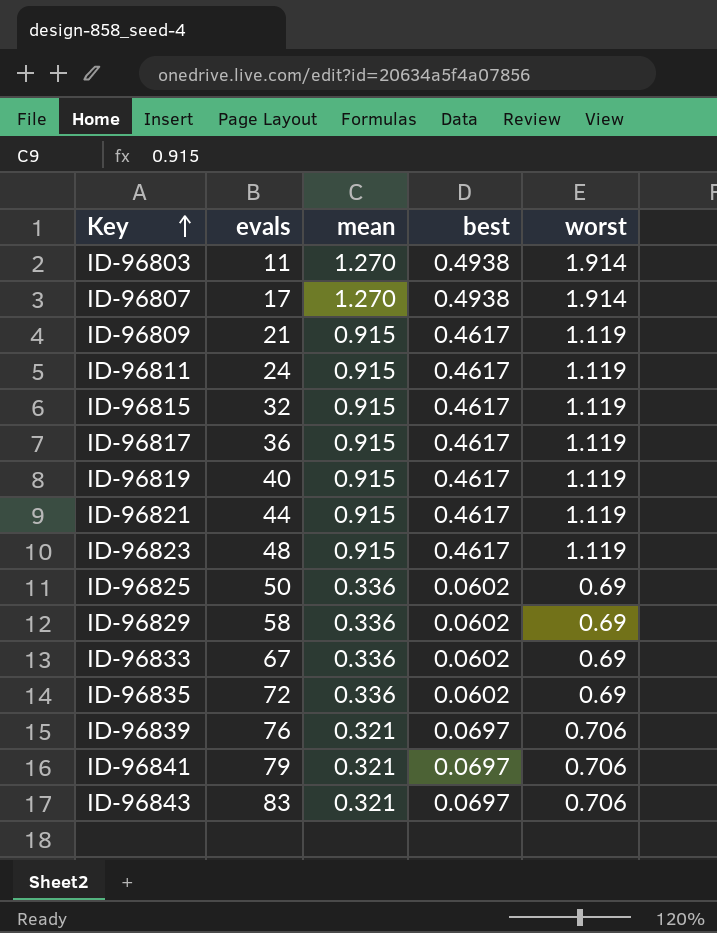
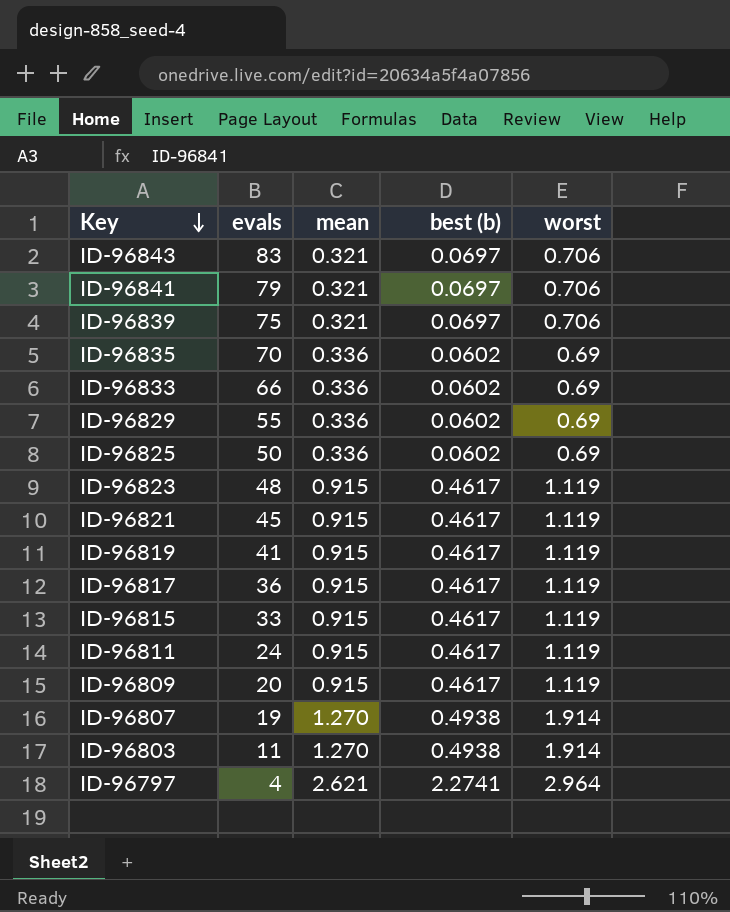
row order: Key ascending -> Key descending
column name: best -> best (b)
ID-96839 | evals: 76 -> 75
ID-96835 | evals: 72 -> 70
ID-96833 | evals: 67 -> 66
ID-96829 | evals: 58 -> 55
ID-96821 | evals: 44 -> 45
ID-96819 | evals: 40 -> 41
ID-96815 | evals: 32 -> 33
ID-96809 | evals: 21 -> 20
ID-96807 | evals: 17 -> 19
row ID-96797: none -> 4 | 2.621 | 2.2741 | 2.964

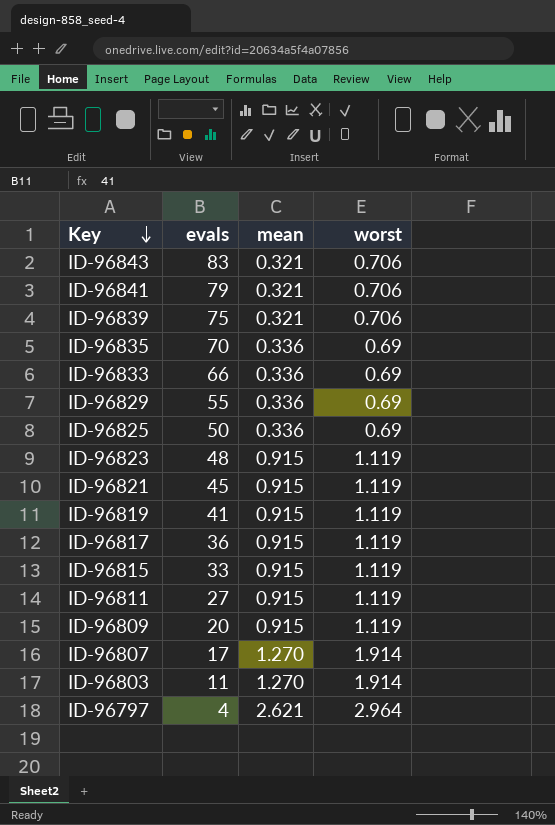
column best (b) | position: 4 -> none
ID-96811 | evals: 24 -> 27
ID-96807 | evals: 19 -> 17

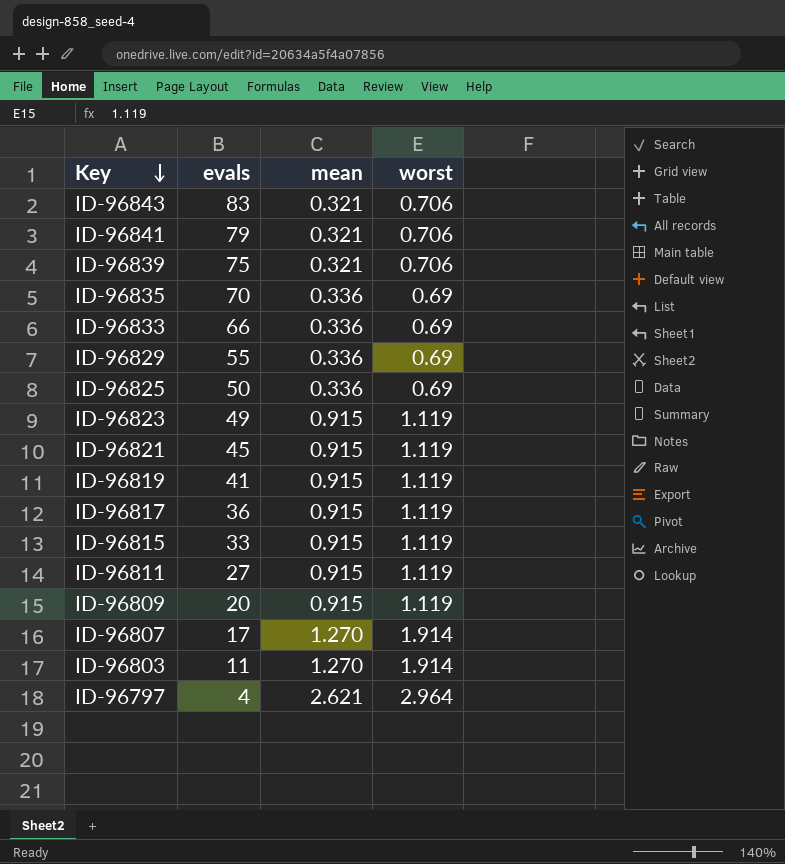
ID-96823 | evals: 48 -> 49

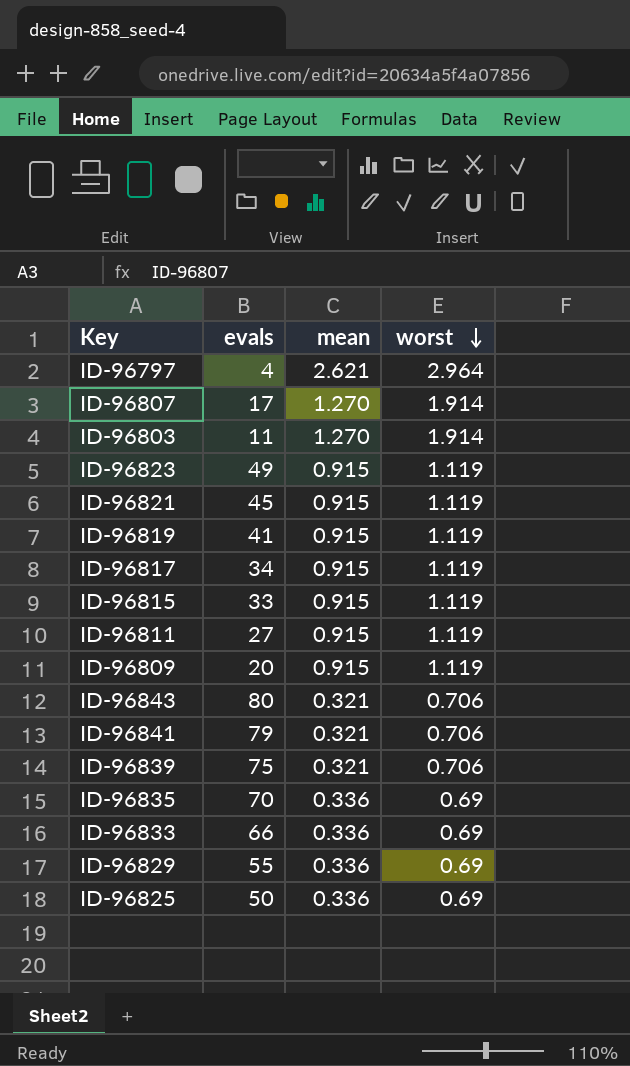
row order: Key descending -> worst descending
ID-96817 | evals: 36 -> 34
ID-96843 | evals: 83 -> 80

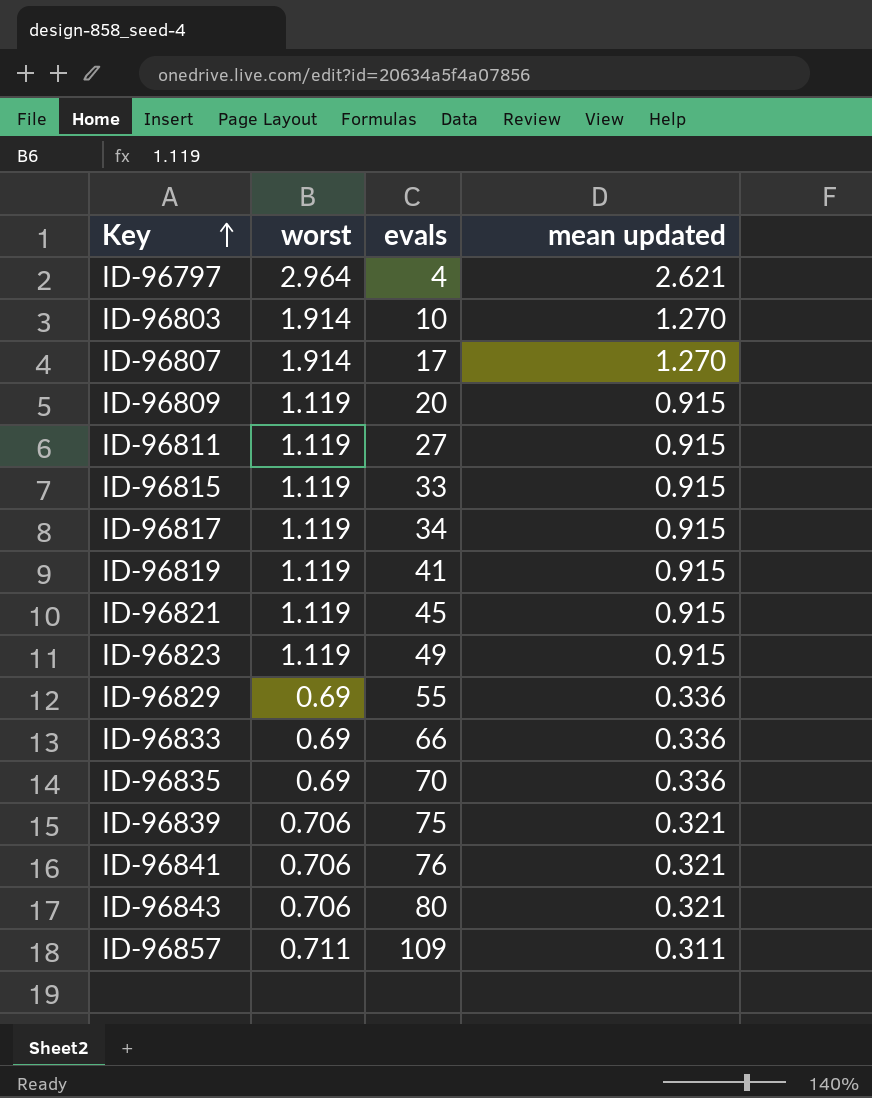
row order: worst descending -> Key ascending
column worst | position: 4 -> 2
column name: mean -> mean updated
row ID-96825: 50 | 0.336 | 0.69 -> none
ID-96803 | evals: 11 -> 10
ID-96841 | evals: 79 -> 76
row ID-96857: none -> 0.711 | 109 | 0.311

